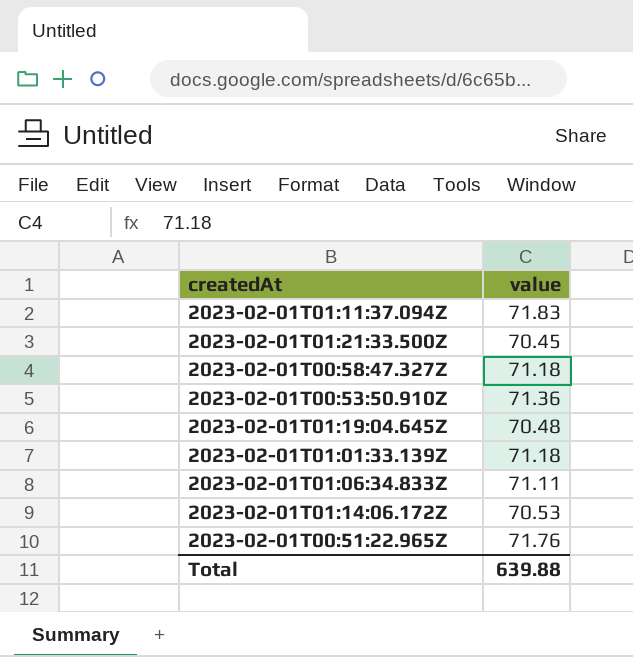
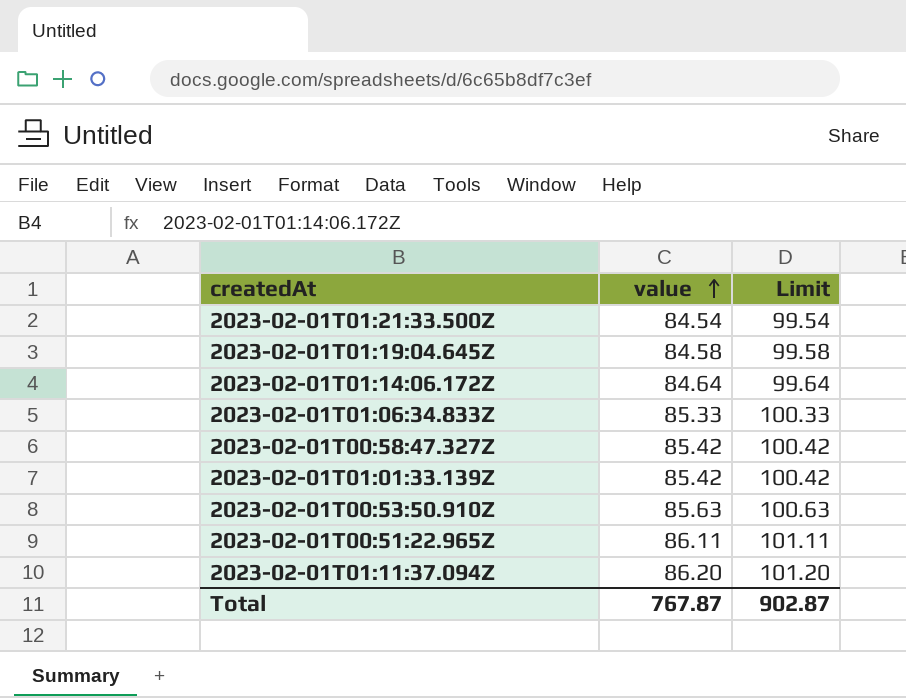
row order: none -> value ascending
column Limit | formula: none -> [value] + 15
2023-02-01T01:21:33.500Z | value: 70.45 -> 84.54
2023-02-01T01:19:04.645Z | value: 70.48 -> 84.58
2023-02-01T01:14:06.172Z | value: 70.53 -> 84.64
2023-02-01T01:06:34.833Z | value: 71.11 -> 85.33
2023-02-01T00:58:47.327Z | value: 71.18 -> 85.42
2023-02-01T01:01:33.139Z | value: 71.18 -> 85.42
2023-02-01T00:53:50.910Z | value: 71.36 -> 85.63
2023-02-01T00:51:22.965Z | value: 71.76 -> 86.11
2023-02-01T01:11:37.094Z | value: 71.83 -> 86.20
Total | value: 639.88 -> 767.87

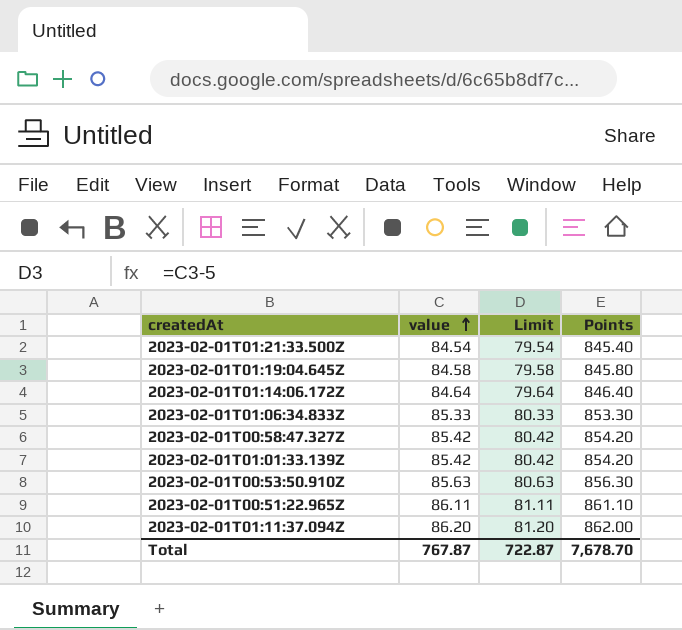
column Limit | formula: [value] + 15 -> [value] - 5
column Points | formula: none -> [value] * 10
Total | Limit: 902.87 -> 722.87

